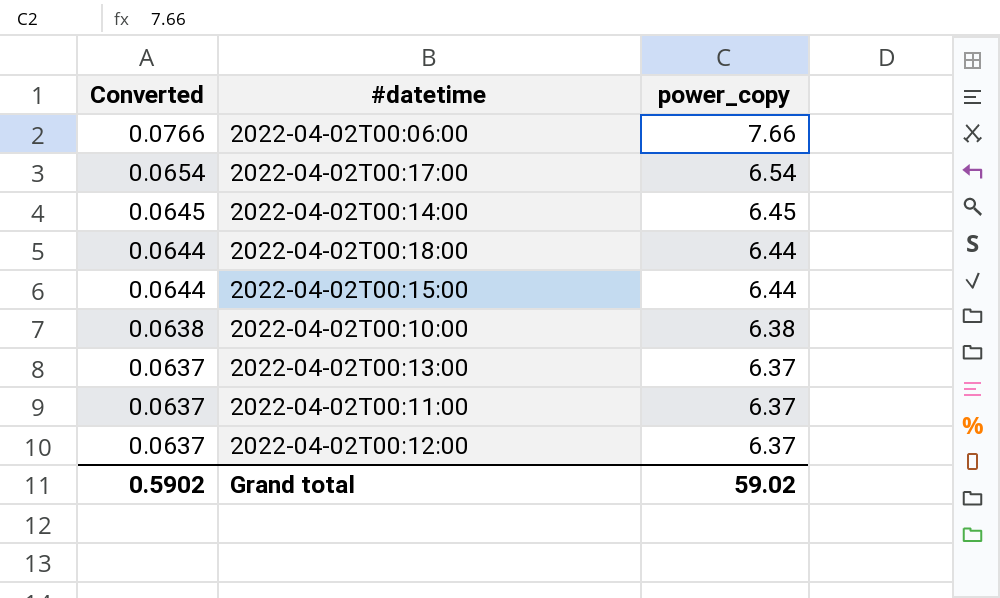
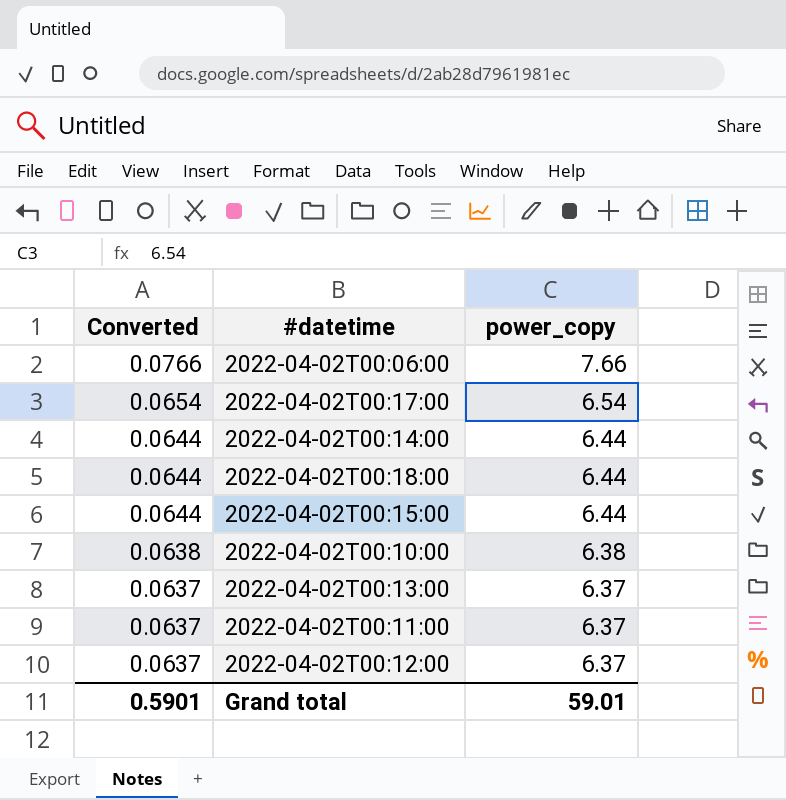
2022-04-02T00:14:00 | Converted: 0.0645 -> 0.0644
2022-04-02T00:14:00 | power_copy: 6.45 -> 6.44
Grand total | Converted: 0.5902 -> 0.5901
Grand total | power_copy: 59.02 -> 59.01

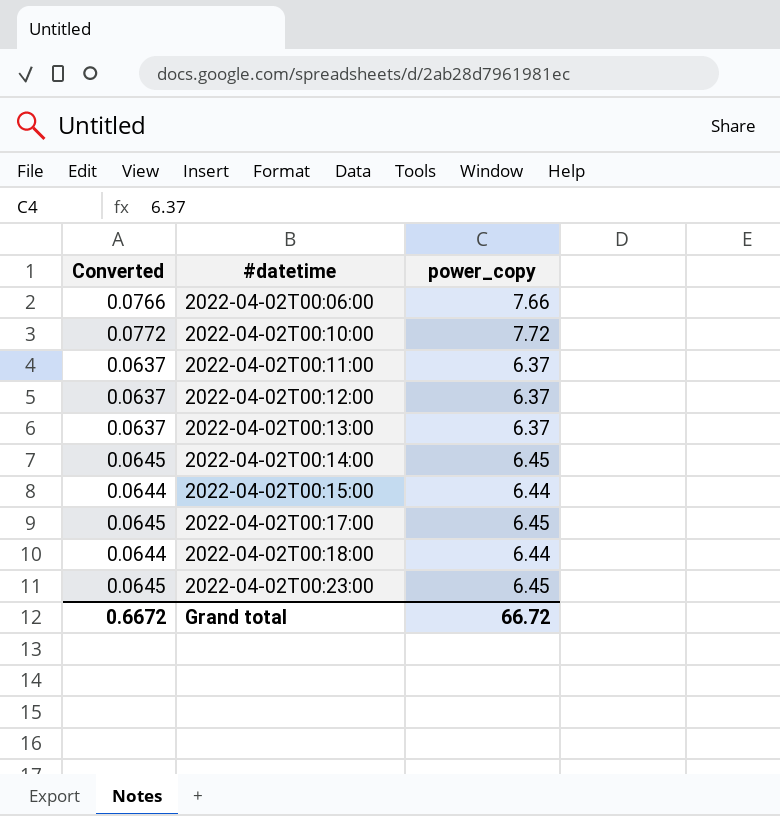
row order: Converted descending -> #datetime ascending
2022-04-02T00:10:00 | Converted: 0.0638 -> 0.0772
2022-04-02T00:10:00 | power_copy: 6.38 -> 7.72
2022-04-02T00:14:00 | Converted: 0.0644 -> 0.0645
2022-04-02T00:14:00 | power_copy: 6.44 -> 6.45
2022-04-02T00:17:00 | Converted: 0.0654 -> 0.0645
2022-04-02T00:17:00 | power_copy: 6.54 -> 6.45
row 2022-04-02T00:23:00: none -> 0.0645 | 6.45
Grand total | Converted: 0.5901 -> 0.6672
Grand total | power_copy: 59.01 -> 66.72

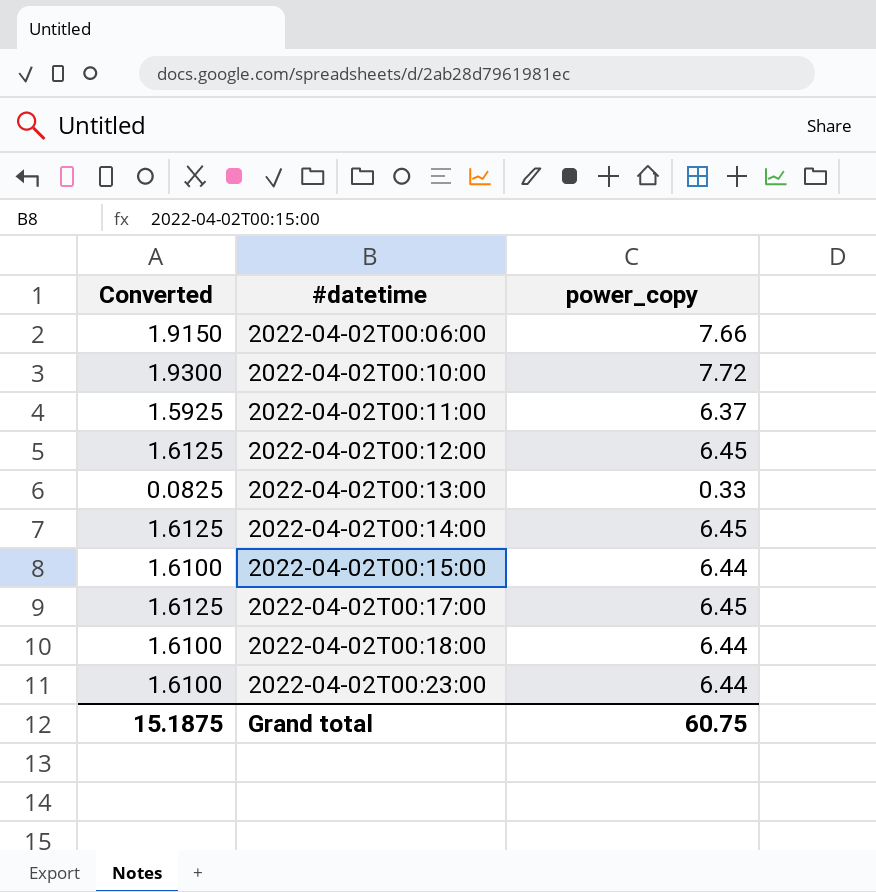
column Converted | formula: [power_copy] * 0.01 -> [power_copy] * 0.25
2022-04-02T00:12:00 | power_copy: 6.37 -> 6.45
2022-04-02T00:13:00 | power_copy: 6.37 -> 0.33
2022-04-02T00:23:00 | power_copy: 6.45 -> 6.44
Grand total | Converted: 0.6672 -> 15.1875
Grand total | power_copy: 66.72 -> 60.75

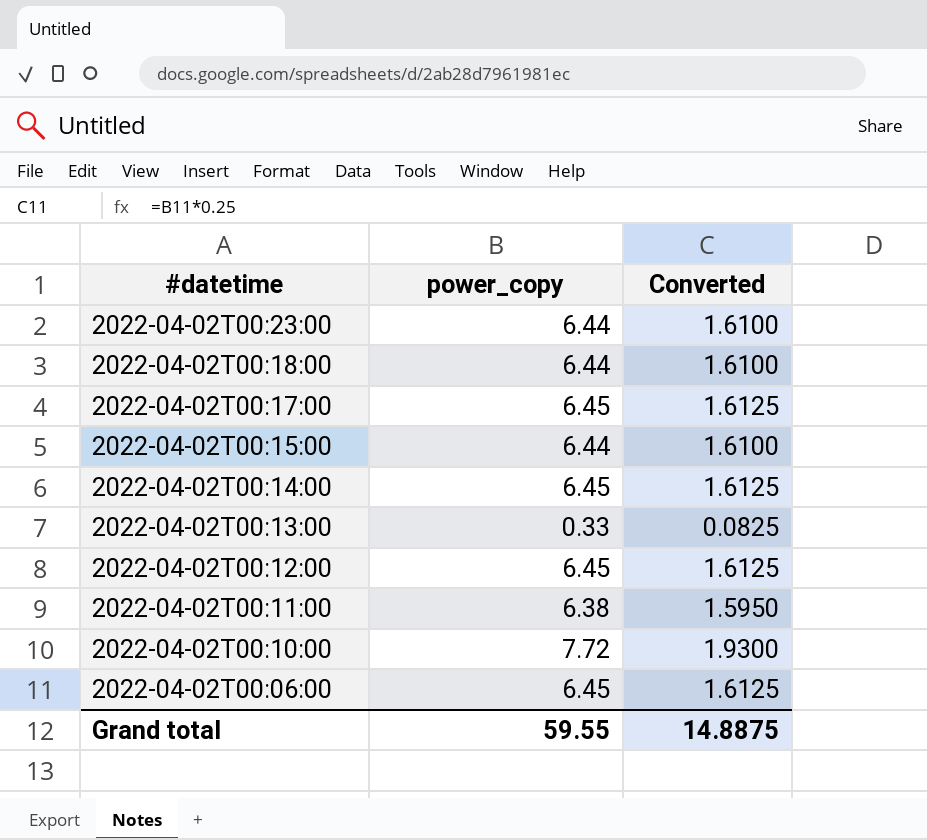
row order: #datetime ascending -> #datetime descending
column Converted | position: 1 -> 3
2022-04-02T00:11:00 | power_copy: 6.37 -> 6.38
2022-04-02T00:11:00 | Converted: 1.5925 -> 1.5950
2022-04-02T00:06:00 | power_copy: 7.66 -> 6.45
2022-04-02T00:06:00 | Converted: 1.9150 -> 1.6125
Grand total | power_copy: 60.75 -> 59.55
Grand total | Converted: 15.1875 -> 14.8875

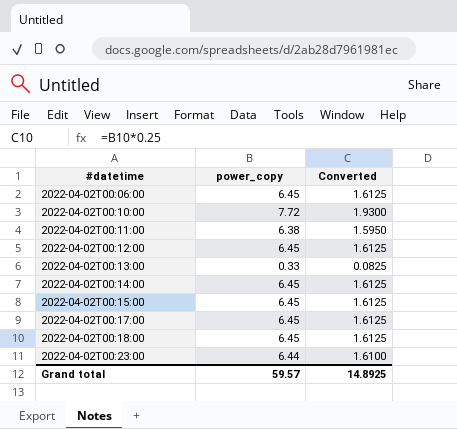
row order: #datetime descending -> #datetime ascending
2022-04-02T00:15:00 | power_copy: 6.44 -> 6.45
2022-04-02T00:15:00 | Converted: 1.6100 -> 1.6125
2022-04-02T00:18:00 | power_copy: 6.44 -> 6.45
2022-04-02T00:18:00 | Converted: 1.6100 -> 1.6125
Grand total | power_copy: 59.55 -> 59.57
Grand total | Converted: 14.8875 -> 14.8925

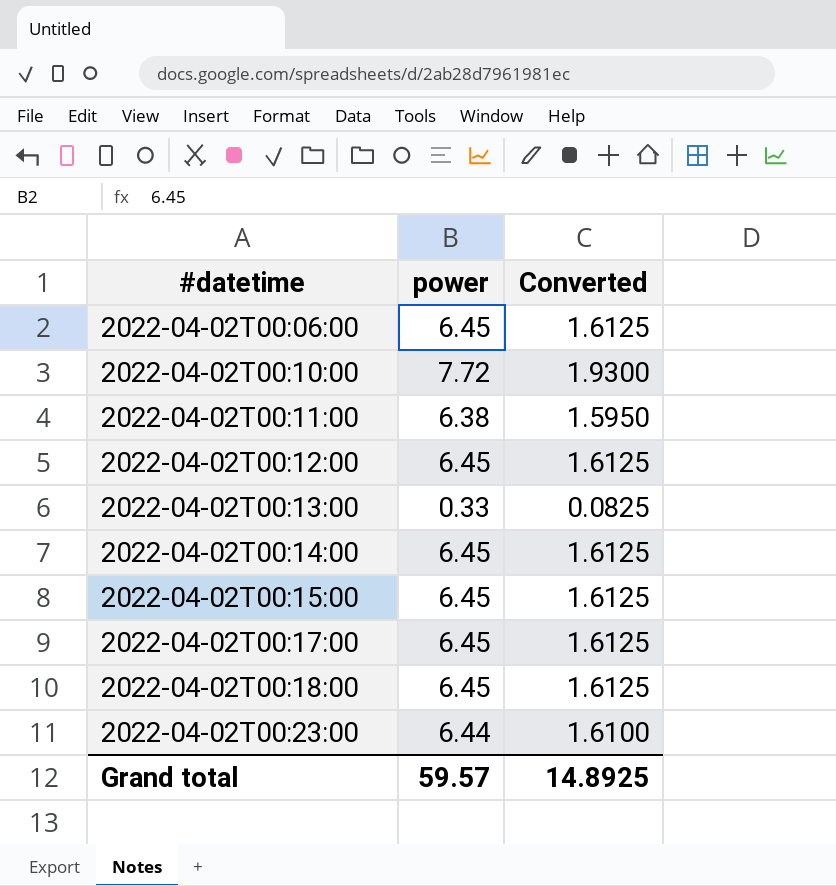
column name: power_copy -> power

